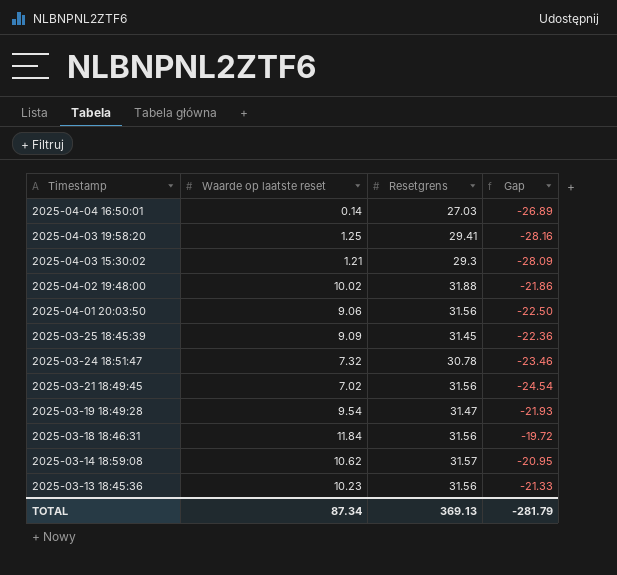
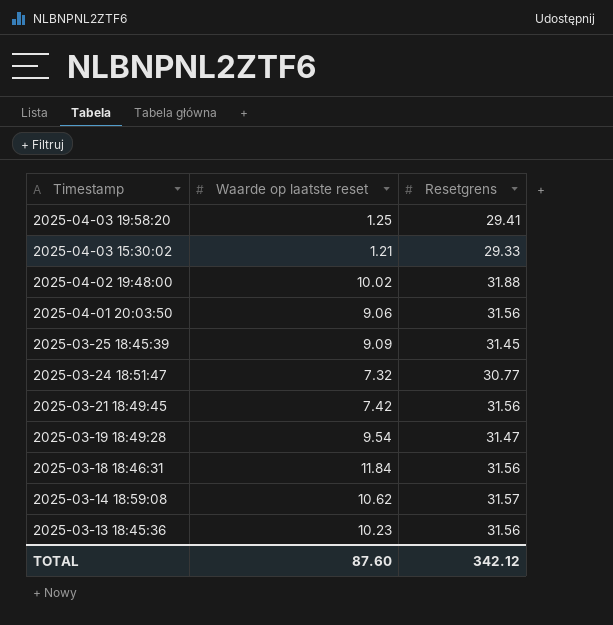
column Gap | formula: [Waarde op laatste reset] - [Resetgrens] -> none
row 2025-04-04 16:50:01: 0.14 | 27.03 | -26.89 -> none
2025-04-03 15:30:02 | Resetgrens: 29.3 -> 29.33
2025-03-24 18:51:47 | Resetgrens: 30.78 -> 30.77
2025-03-21 18:49:45 | Waarde op laatste reset: 7.02 -> 7.42
TOTAL | Waarde op laatste reset: 87.34 -> 87.60
TOTAL | Resetgrens: 369.13 -> 342.12

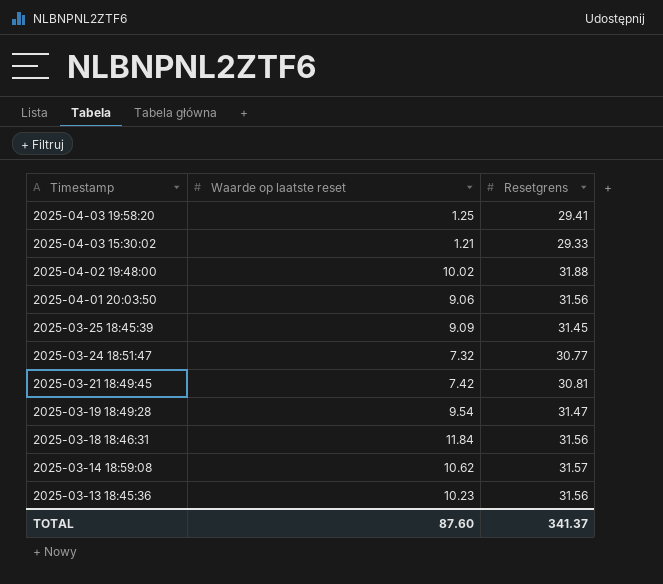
2025-03-21 18:49:45 | Resetgrens: 31.56 -> 30.81
TOTAL | Resetgrens: 342.12 -> 341.37

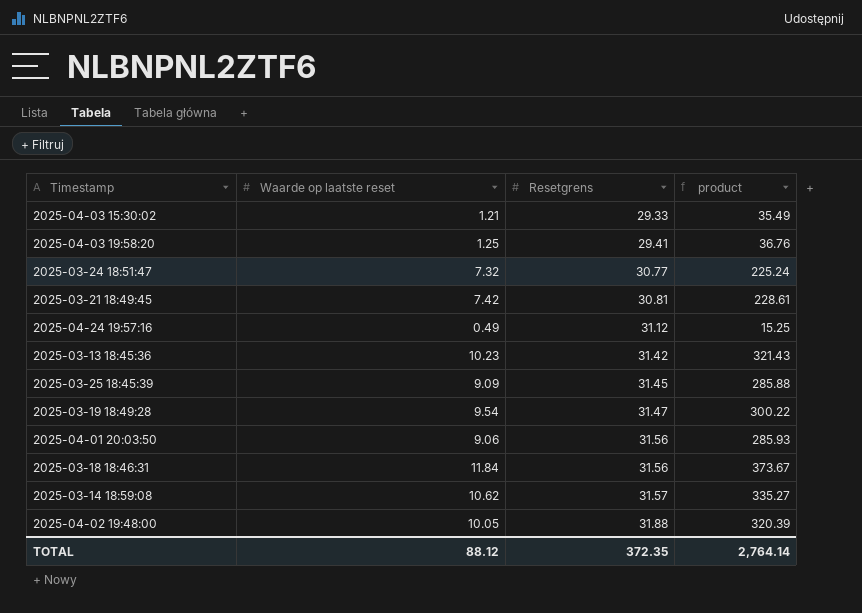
row order: Timestamp descending -> Resetgrens ascending
column product | formula: none -> [Waarde op laatste reset] * [Resetgrens]
row 2025-04-24 19:57:16: none -> 0.49 | 31.12 | 15.25
2025-03-13 18:45:36 | Resetgrens: 31.56 -> 31.42
2025-04-02 19:48:00 | Waarde op laatste reset: 10.02 -> 10.05
TOTAL | Waarde op laatste reset: 87.60 -> 88.12
TOTAL | Resetgrens: 341.37 -> 372.35

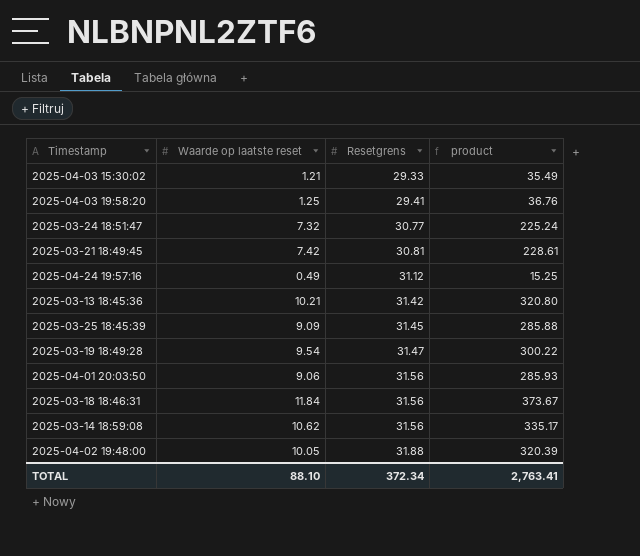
2025-03-13 18:45:36 | Waarde op laatste reset: 10.23 -> 10.21
2025-03-13 18:45:36 | product: 321.43 -> 320.80
2025-03-14 18:59:08 | Resetgrens: 31.57 -> 31.56
2025-03-14 18:59:08 | product: 335.27 -> 335.17
TOTAL | Waarde op laatste reset: 88.12 -> 88.10
TOTAL | Resetgrens: 372.35 -> 372.34
TOTAL | product: 2,764.14 -> 2,763.41

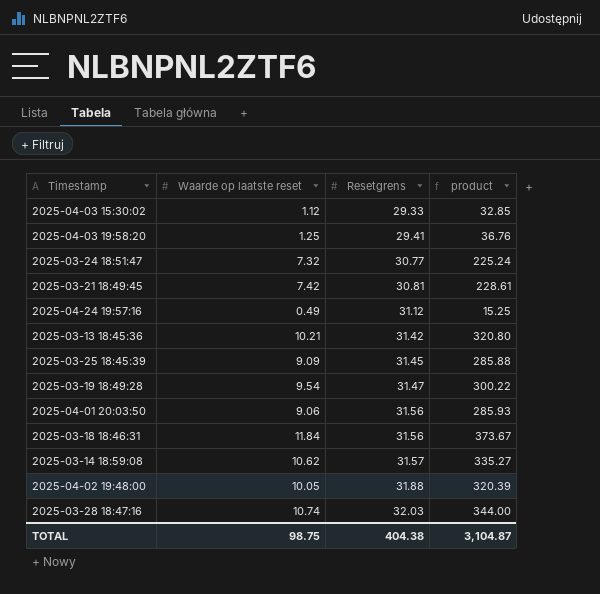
2025-04-03 15:30:02 | Waarde op laatste reset: 1.21 -> 1.12
2025-04-03 15:30:02 | product: 35.49 -> 32.85
2025-03-14 18:59:08 | Resetgrens: 31.56 -> 31.57
2025-03-14 18:59:08 | product: 335.17 -> 335.27
row 2025-03-28 18:47:16: none -> 10.74 | 32.03 | 344.00
TOTAL | Waarde op laatste reset: 88.10 -> 98.75
TOTAL | Resetgrens: 372.34 -> 404.38
TOTAL | product: 2,763.41 -> 3,104.87

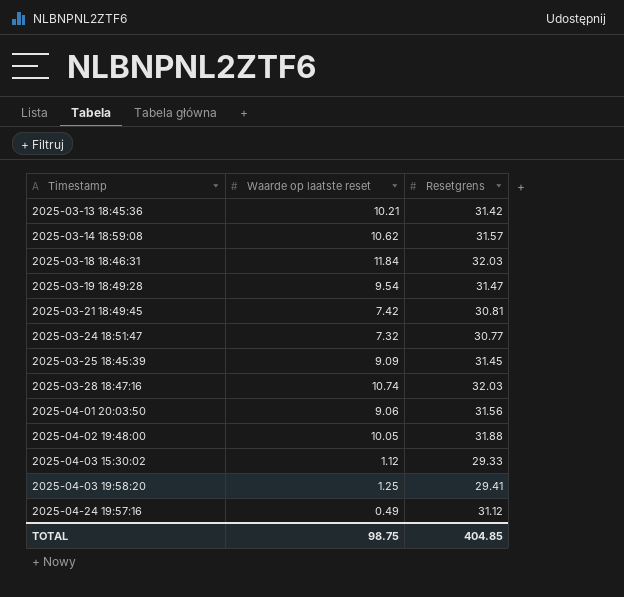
row order: Resetgrens ascending -> Timestamp ascending
column product | formula: [Waarde op laatste reset] * [Resetgrens] -> none
2025-03-18 18:46:31 | Resetgrens: 31.56 -> 32.03
TOTAL | Resetgrens: 404.38 -> 404.85

